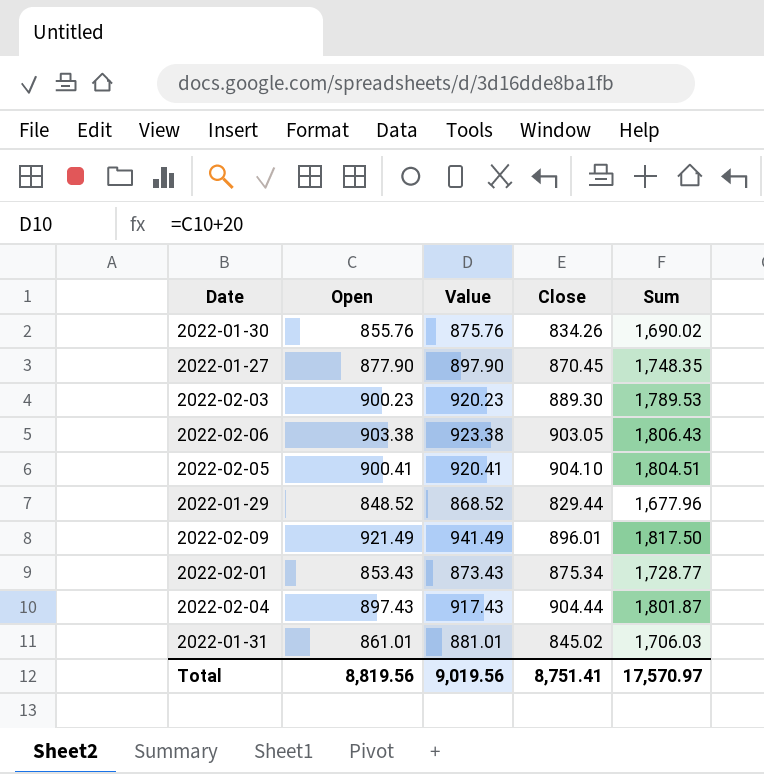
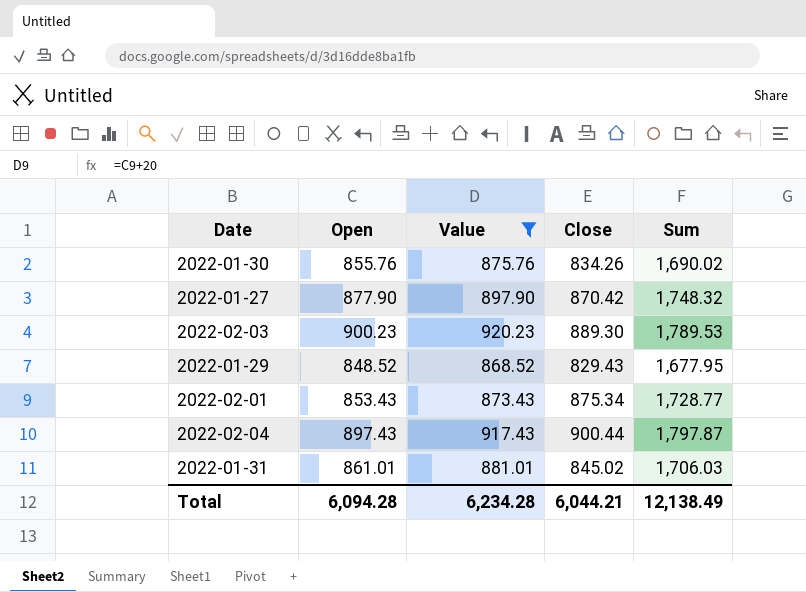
filter: none -> Value <= 920.23
2022-01-27 | Close: 870.45 -> 870.42
2022-01-27 | Sum: 1,748.35 -> 1,748.32
2022-01-29 | Close: 829.44 -> 829.43
2022-01-29 | Sum: 1,677.96 -> 1,677.95
2022-02-04 | Close: 904.44 -> 900.44
2022-02-04 | Sum: 1,801.87 -> 1,797.87
Total | Open: 8,819.56 -> 6,094.28
Total | Value: 9,019.56 -> 6,234.28
Total | Close: 8,751.41 -> 6,044.21
Total | Sum: 17,570.97 -> 12,138.49

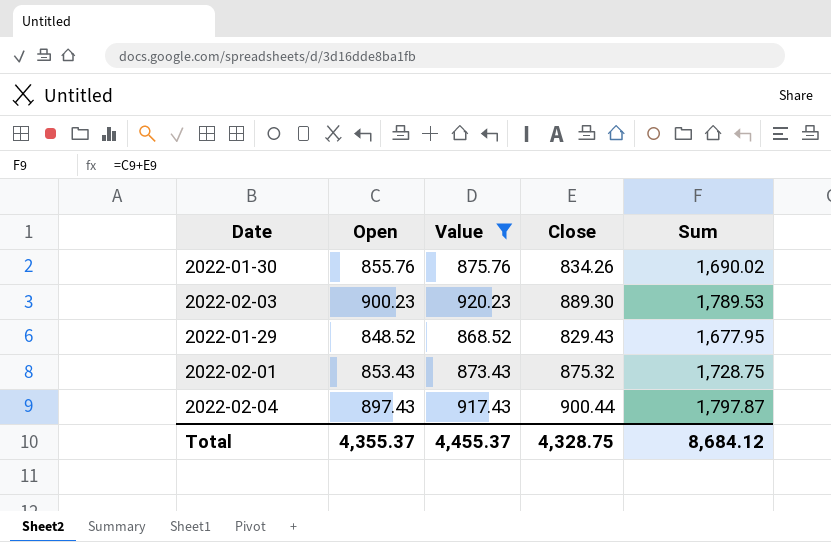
row 2022-01-27: 877.90 | 897.90 | 870.42 | 1,748.32 -> none
row 2022-01-31: 861.01 | 881.01 | 845.02 | 1,706.03 -> none
2022-02-01 | Close: 875.34 -> 875.32
2022-02-01 | Sum: 1,728.77 -> 1,728.75
Total | Open: 6,094.28 -> 4,355.37
Total | Value: 6,234.28 -> 4,455.37
Total | Close: 6,044.21 -> 4,328.75
Total | Sum: 12,138.49 -> 8,684.12

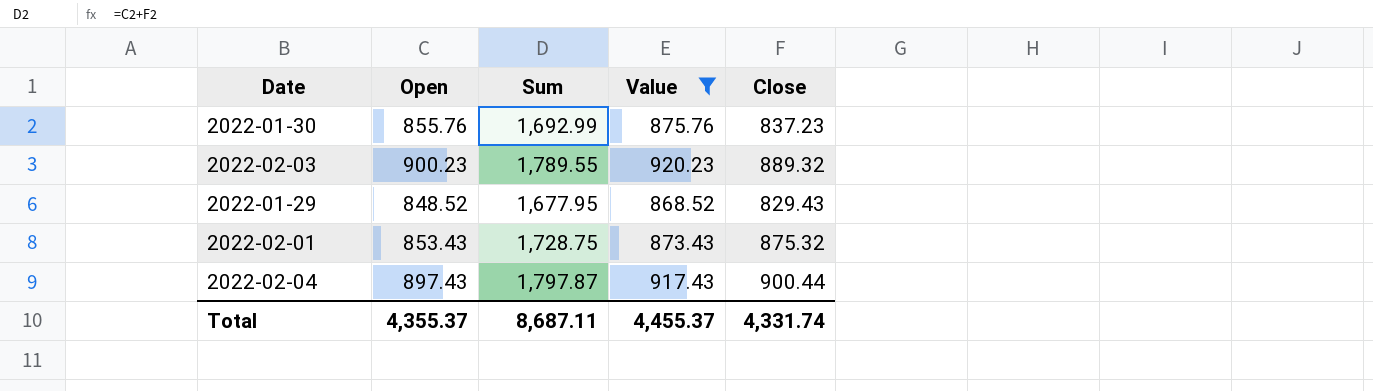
column Sum | position: 5 -> 3
2022-01-30 | Sum: 1,690.02 -> 1,692.99
2022-01-30 | Close: 834.26 -> 837.23
2022-02-03 | Sum: 1,789.53 -> 1,789.55
2022-02-03 | Close: 889.30 -> 889.32
Total | Sum: 8,684.12 -> 8,687.11
Total | Close: 4,328.75 -> 4,331.74

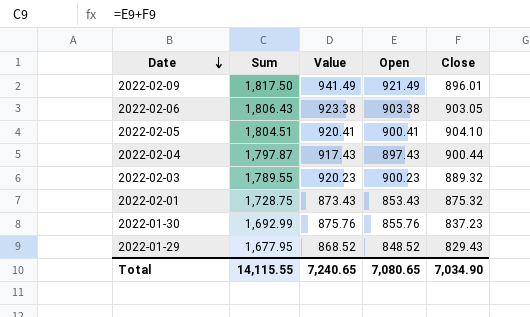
filter: Value <= 920.23 -> none
row order: none -> Date descending
column Open | position: 2 -> 4
Total | Sum: 8,687.11 -> 14,115.55
Total | Value: 4,455.37 -> 7,240.65
Total | Open: 4,355.37 -> 7,080.65
Total | Close: 4,331.74 -> 7,034.90

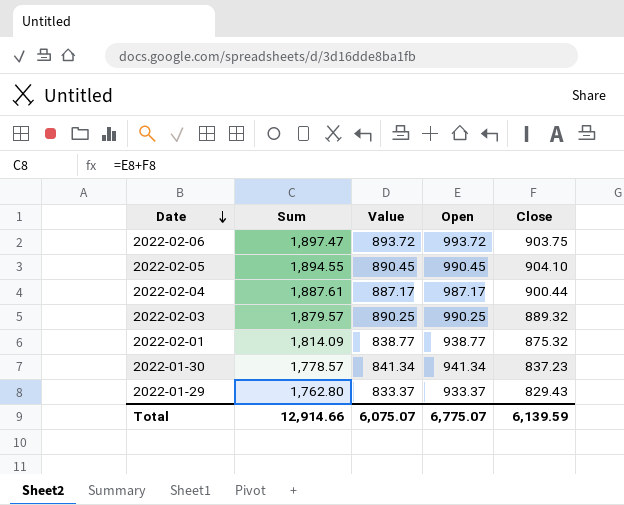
column Value | formula: [Open] + 20 -> [Open] - 100
row 2022-02-09: 1,817.50 | 941.49 | 921.49 | 896.01 -> none
2022-02-06 | Sum: 1,806.43 -> 1,897.47
2022-02-06 | Open: 903.38 -> 993.72
2022-02-06 | Close: 903.05 -> 903.75
2022-02-05 | Sum: 1,804.51 -> 1,894.55
2022-02-05 | Open: 900.41 -> 990.45
2022-02-04 | Sum: 1,797.87 -> 1,887.61
2022-02-04 | Open: 897.43 -> 987.17
2022-02-03 | Sum: 1,789.55 -> 1,879.57
2022-02-03 | Open: 900.23 -> 990.25
2022-02-01 | Sum: 1,728.75 -> 1,814.09
2022-02-01 | Open: 853.43 -> 938.77
2022-01-30 | Sum: 1,692.99 -> 1,778.57
2022-01-30 | Open: 855.76 -> 941.34
2022-01-29 | Sum: 1,677.95 -> 1,762.80
2022-01-29 | Open: 848.52 -> 933.37
Total | Sum: 14,115.55 -> 12,914.66
Total | Value: 7,240.65 -> 6,075.07
Total | Open: 7,080.65 -> 6,775.07
Total | Close: 7,034.90 -> 6,139.59

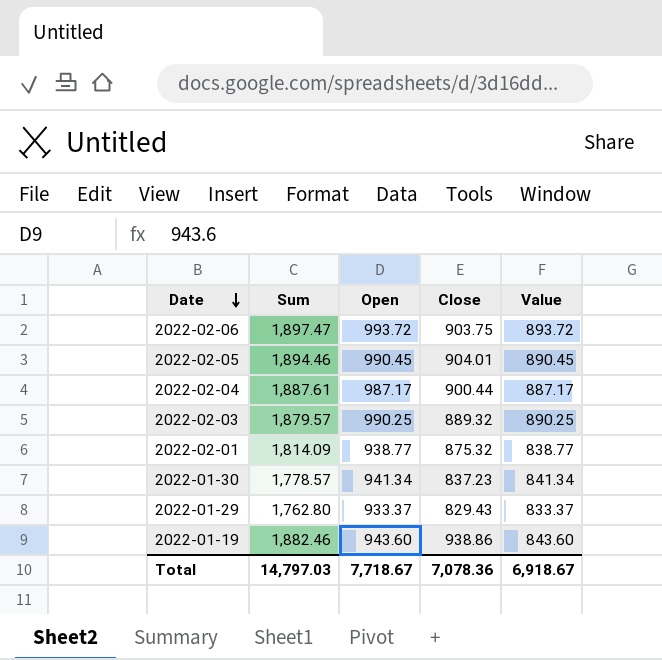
column Value | position: 3 -> 5
2022-02-05 | Sum: 1,894.55 -> 1,894.46
2022-02-05 | Close: 904.10 -> 904.01
row 2022-01-19: none -> 1,882.46 | 943.60 | 938.86 | 843.60
Total | Sum: 12,914.66 -> 14,797.03
Total | Open: 6,775.07 -> 7,718.67
Total | Close: 6,139.59 -> 7,078.36
Total | Value: 6,075.07 -> 6,918.67

